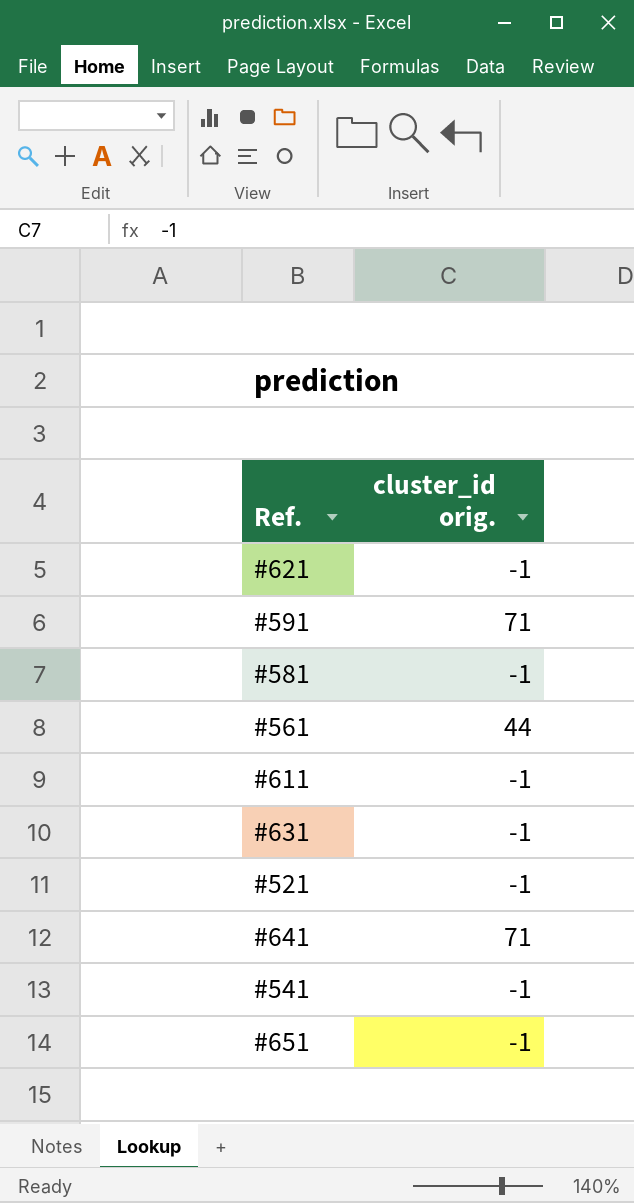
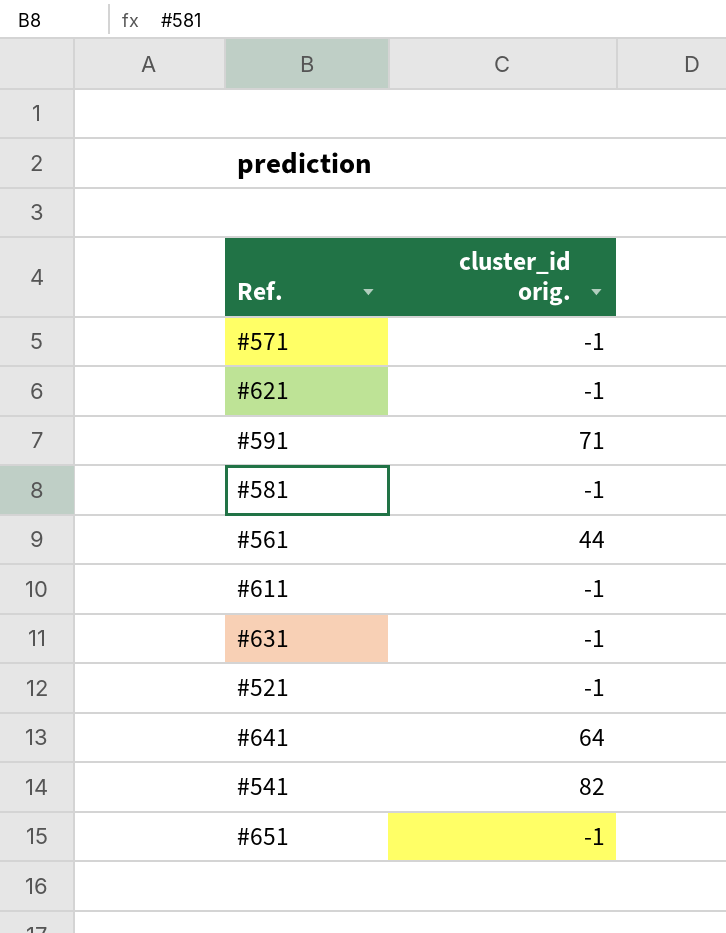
row #571: none -> -1
#641 | cluster_id orig.: 71 -> 64
#541 | cluster_id orig.: -1 -> 82

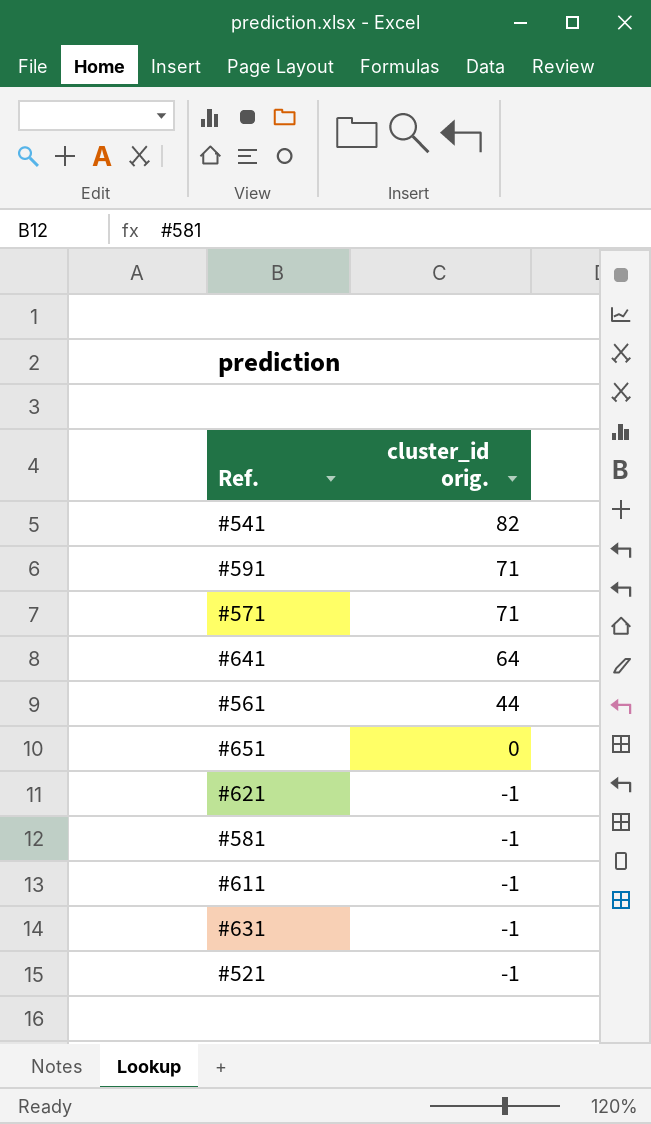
row order: none -> cluster_id orig. descending
#571 | cluster_id orig.: -1 -> 71
#651 | cluster_id orig.: -1 -> 0

